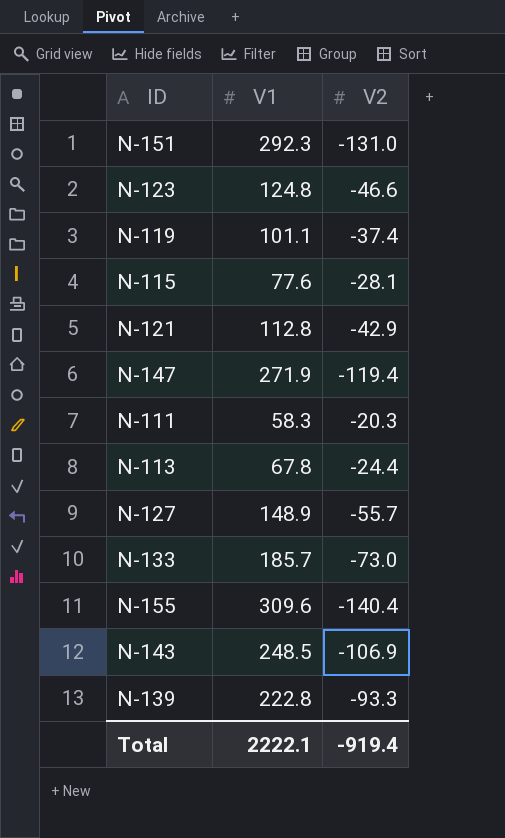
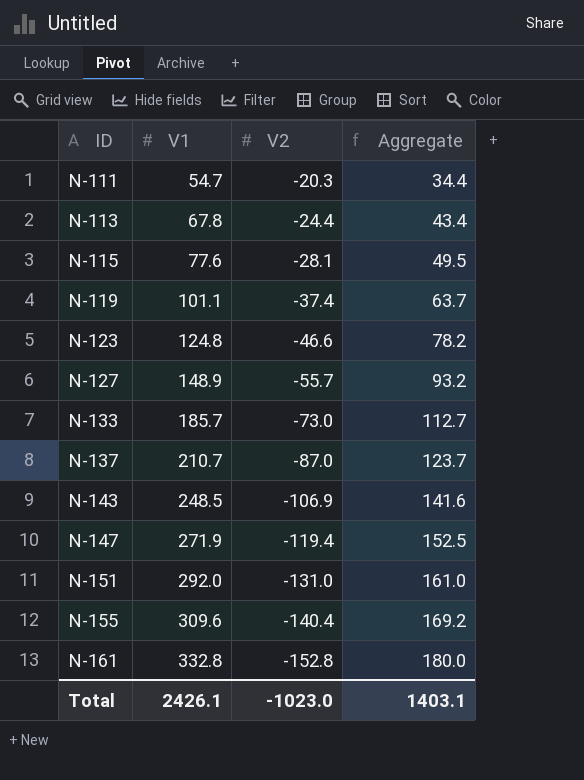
row order: none -> ID ascending
column Aggregate | formula: none -> [V1] + [V2]
row N-121: 112.8 | -42.9 -> none
row N-139: 222.8 | -93.3 -> none
N-111 | V1: 58.3 -> 54.7
row N-137: none -> 210.7 | -87.0 | 123.7
N-151 | V1: 292.3 -> 292.0
row N-161: none -> 332.8 | -152.8 | 180.0
Total | V1: 2222.1 -> 2426.1
Total | V2: -919.4 -> -1023.0

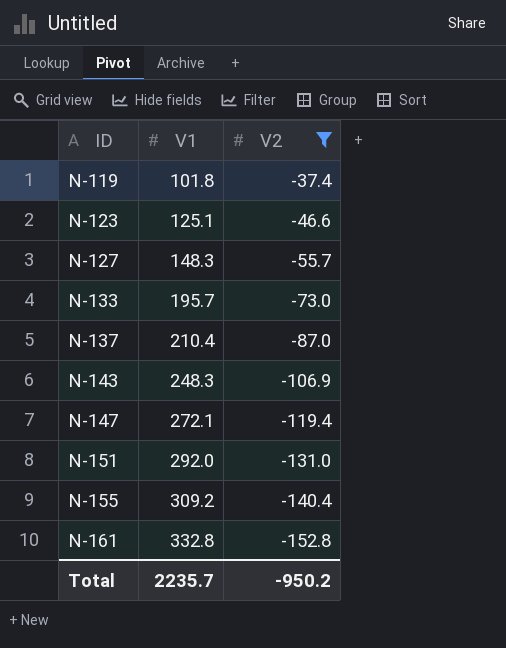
filter: none -> V2 <= -37.4
column Aggregate | formula: [V1] + [V2] -> none
N-119 | V1: 101.1 -> 101.8
N-123 | V1: 124.8 -> 125.1
N-127 | V1: 148.9 -> 148.3
N-133 | V1: 185.7 -> 195.7
N-137 | V1: 210.7 -> 210.4
N-143 | V1: 248.5 -> 248.3
N-147 | V1: 271.9 -> 272.1
N-155 | V1: 309.6 -> 309.2
Total | V1: 2426.1 -> 2235.7
Total | V2: -1023.0 -> -950.2

